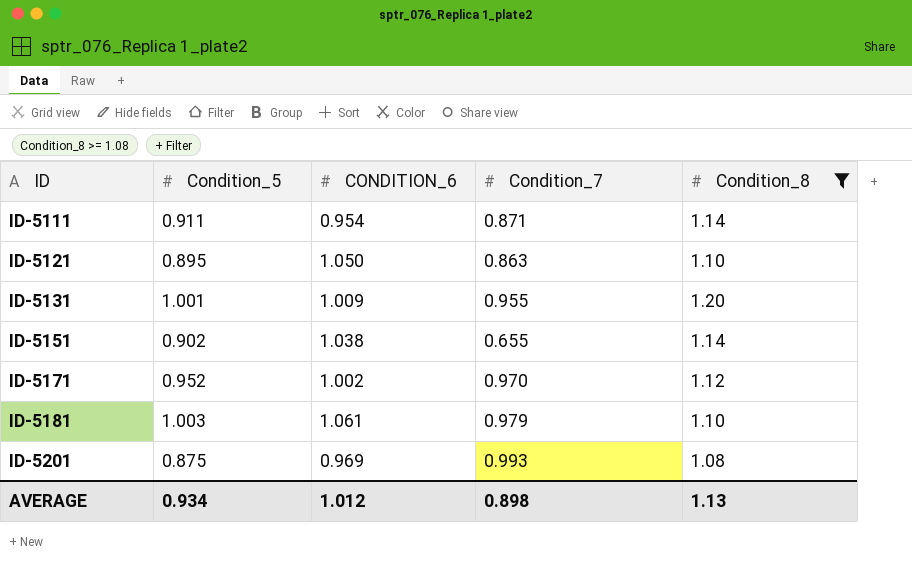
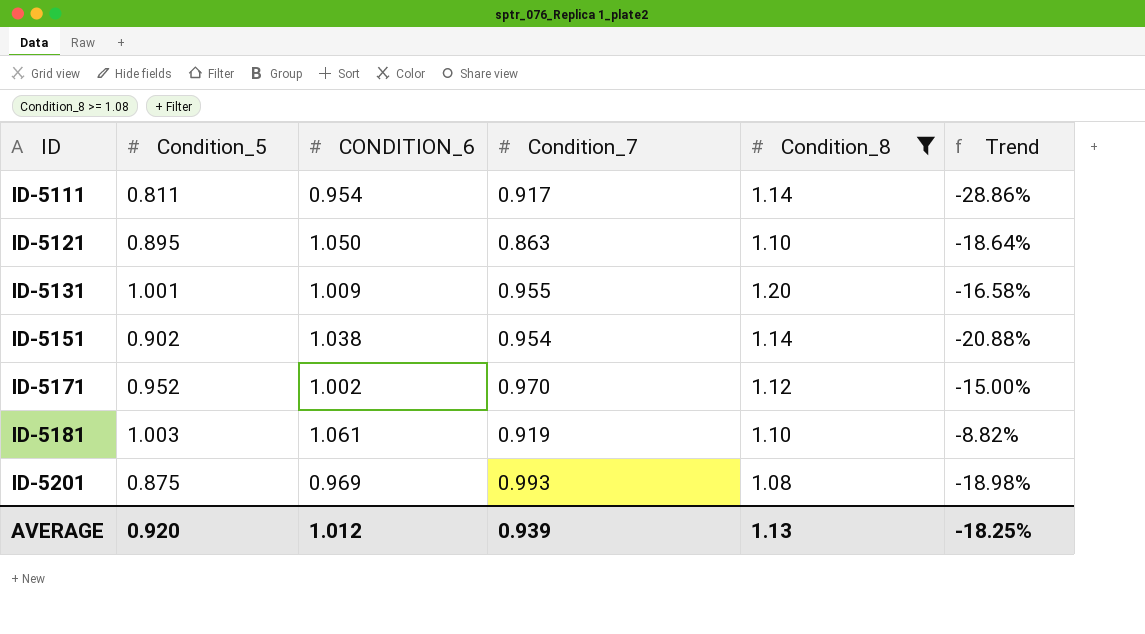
column Trend | formula: none -> ([Condition_5] - [Condition_8]) / [Condition_8]
ID-5111 | Condition_5: 0.911 -> 0.811
ID-5111 | Condition_7: 0.871 -> 0.917
ID-5151 | Condition_7: 0.655 -> 0.954
ID-5181 | Condition_7: 0.979 -> 0.919
AVERAGE | Condition_5: 0.934 -> 0.920
AVERAGE | Condition_7: 0.898 -> 0.939

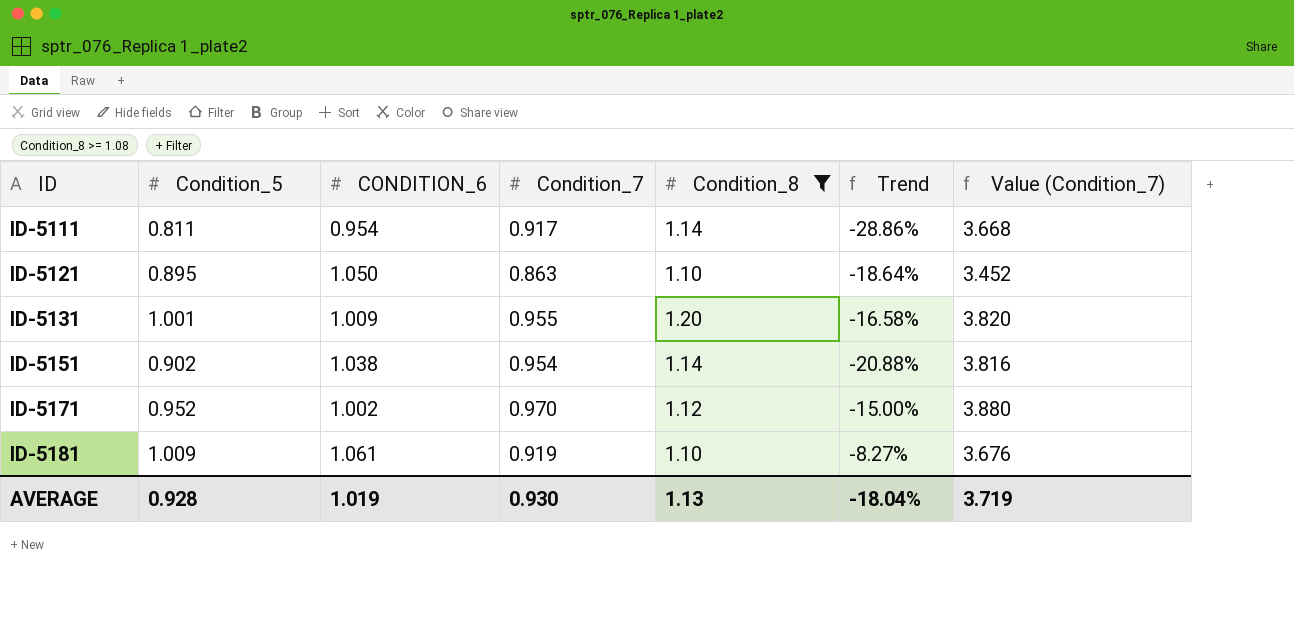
column Value (Condition_7) | formula: none -> [Condition_7] * 4
row ID-5201: 0.875 | 0.969 | 0.993 | 1.08 | -18.98% -> none
ID-5181 | Condition_5: 1.003 -> 1.009
ID-5181 | Trend: -8.82% -> -8.27%
AVERAGE | Condition_5: 0.920 -> 0.928
AVERAGE | CONDITION_6: 1.012 -> 1.019
AVERAGE | Condition_7: 0.939 -> 0.930
AVERAGE | Trend: -18.25% -> -18.04%

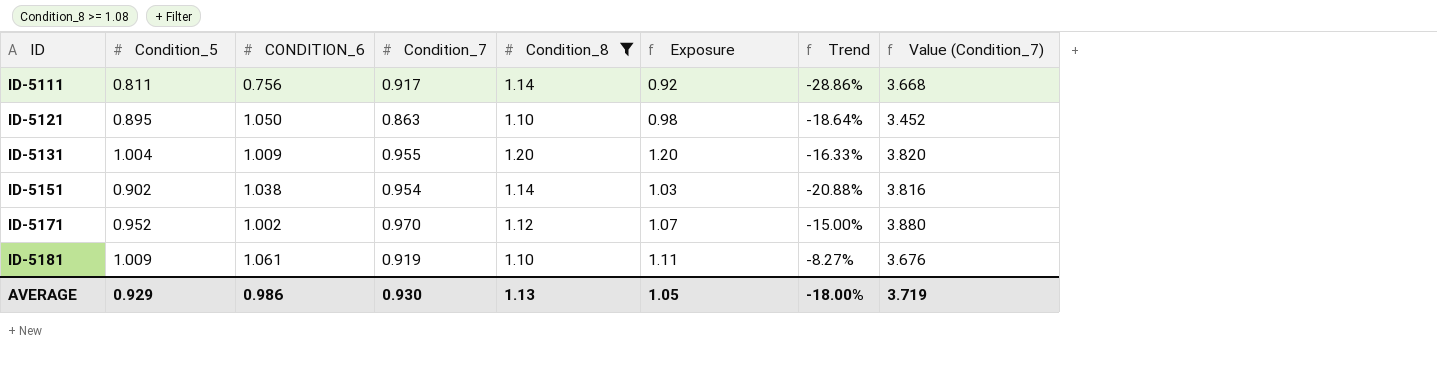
column Exposure | formula: none -> [Condition_5] * [Condition_8]
ID-5111 | CONDITION_6: 0.954 -> 0.756
ID-5131 | Condition_5: 1.001 -> 1.004
ID-5131 | Trend: -16.58% -> -16.33%
AVERAGE | Condition_5: 0.928 -> 0.929
AVERAGE | CONDITION_6: 1.019 -> 0.986
AVERAGE | Trend: -18.04% -> -18.00%

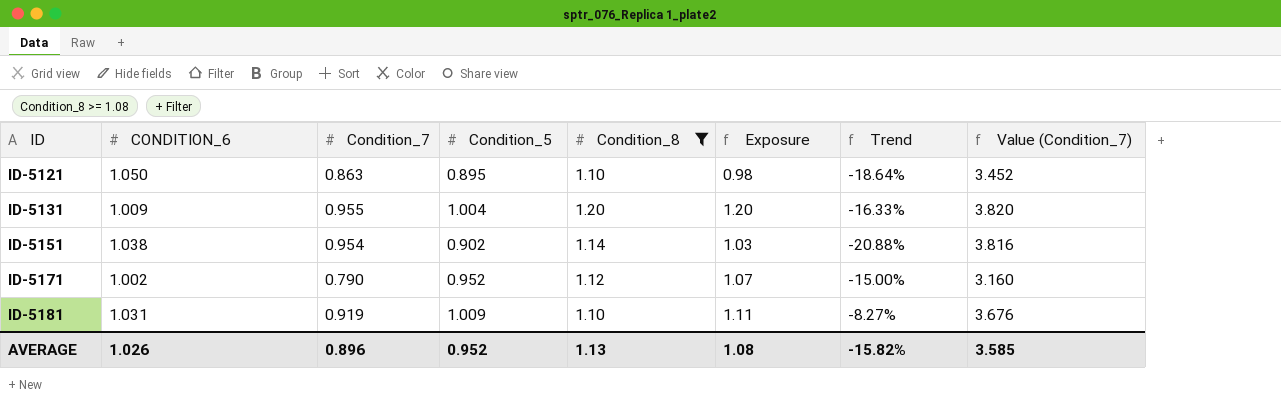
column Condition_5 | position: 2 -> 4
row ID-5111: 0.811 | 0.756 | 0.917 | 1.14 | 0.92 | -28.86% | 3.668 -> none
ID-5171 | Condition_7: 0.970 -> 0.790
ID-5171 | Value (Condition_7): 3.880 -> 3.160
ID-5181 | CONDITION_6: 1.061 -> 1.031
AVERAGE | CONDITION_6: 0.986 -> 1.026
AVERAGE | Condition_7: 0.930 -> 0.896
AVERAGE | Condition_5: 0.929 -> 0.952
AVERAGE | Exposure: 1.05 -> 1.08
AVERAGE | Trend: -18.00% -> -15.82%
AVERAGE | Value (Condition_7): 3.719 -> 3.585

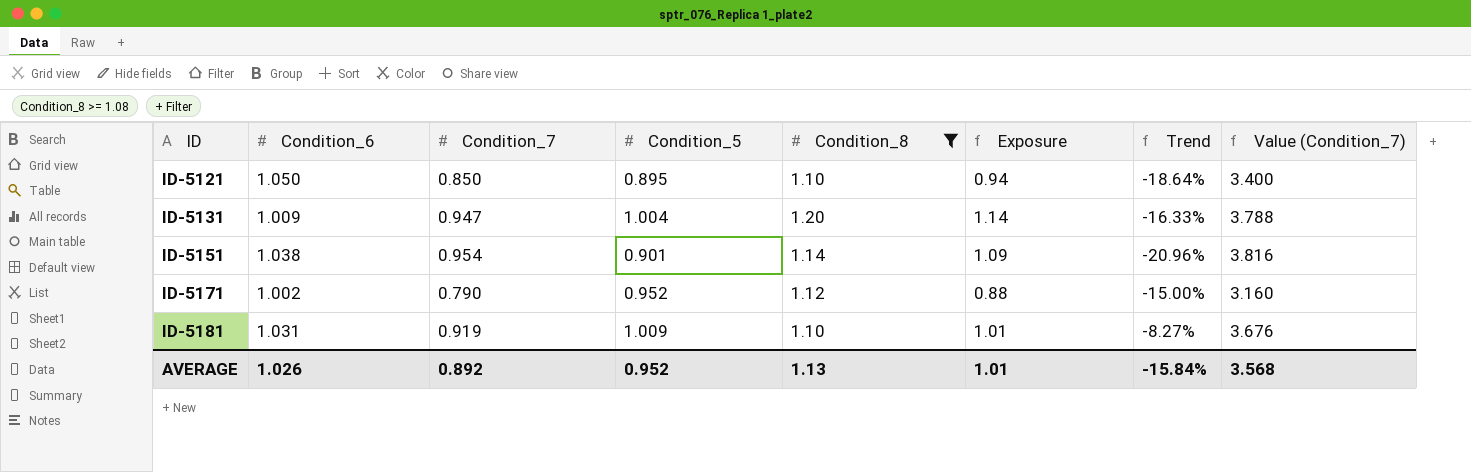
column name: CONDITION_6 -> Condition_6
column Exposure | formula: [Condition_5] * [Condition_8] -> [Condition_7] * [Condition_8]
ID-5121 | Condition_7: 0.863 -> 0.850
ID-5121 | Value (Condition_7): 3.452 -> 3.400
ID-5131 | Condition_7: 0.955 -> 0.947
ID-5131 | Value (Condition_7): 3.820 -> 3.788
ID-5151 | Condition_5: 0.902 -> 0.901
ID-5151 | Trend: -20.88% -> -20.96%
AVERAGE | Condition_7: 0.896 -> 0.892
AVERAGE | Exposure: 1.08 -> 1.01
AVERAGE | Trend: -15.82% -> -15.84%
AVERAGE | Value (Condition_7): 3.585 -> 3.568

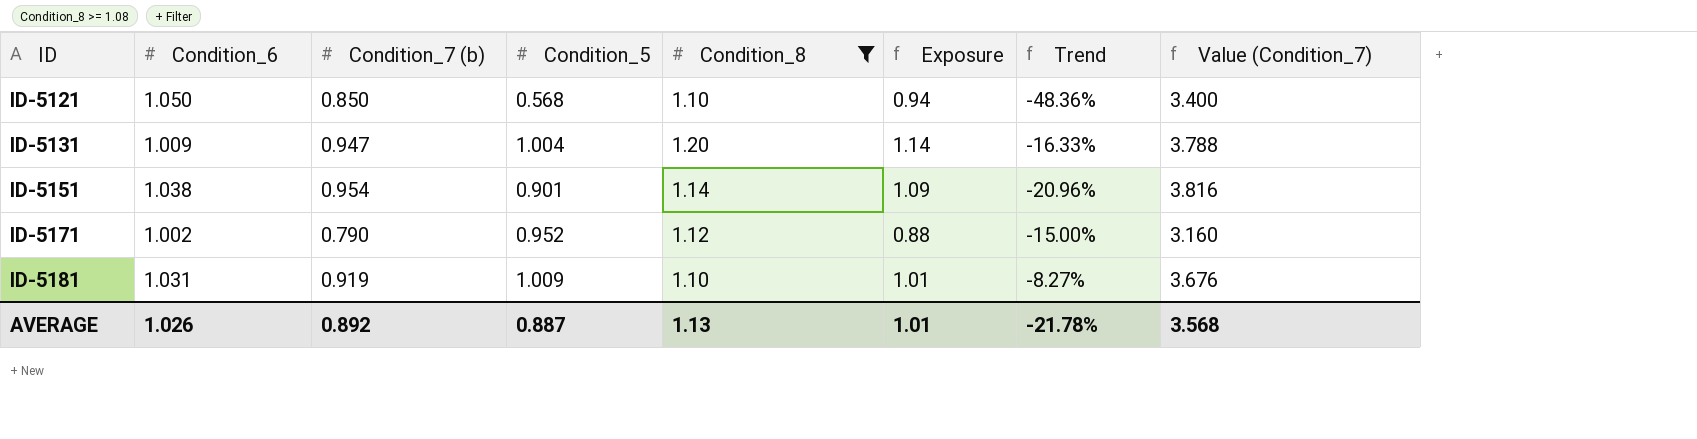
column name: Condition_7 -> Condition_7 (b)
ID-5121 | Condition_5: 0.895 -> 0.568
ID-5121 | Trend: -18.64% -> -48.36%
AVERAGE | Condition_5: 0.952 -> 0.887
AVERAGE | Trend: -15.84% -> -21.78%

